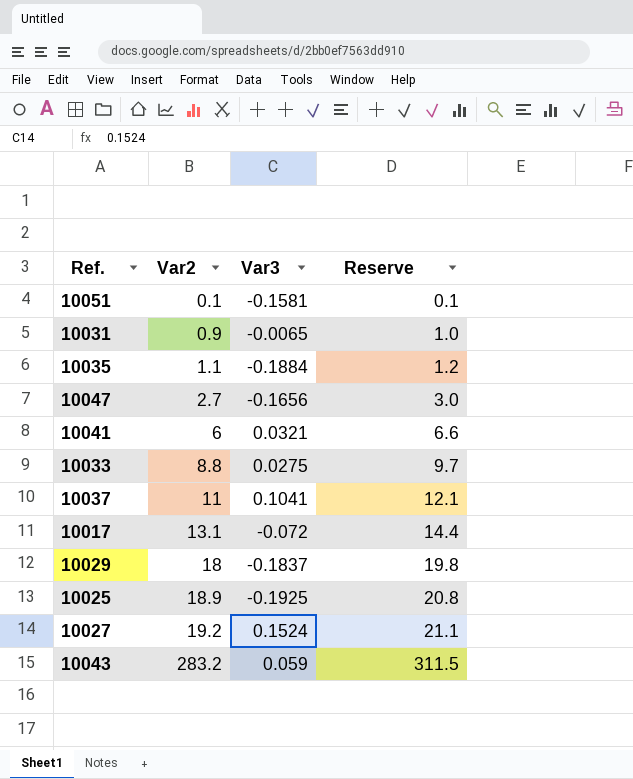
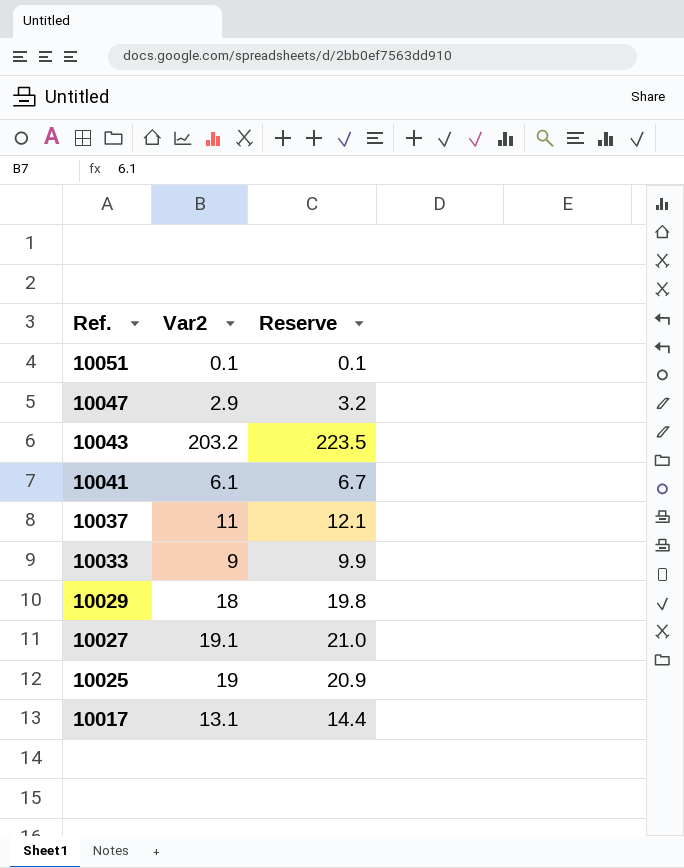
row order: Var2 ascending -> Ref. descending
column Var3 | position: 3 -> none
row 10031: 0.9 | -0.0065 | 1.0 -> none
row 10035: 1.1 | -0.1884 | 1.2 -> none
10047 | Var2: 2.7 -> 2.9
10047 | Reserve: 3.0 -> 3.2
10043 | Var2: 283.2 -> 203.2
10043 | Reserve: 311.5 -> 223.5
10041 | Var2: 6 -> 6.1
10041 | Reserve: 6.6 -> 6.7
10033 | Var2: 8.8 -> 9
10033 | Reserve: 9.7 -> 9.9
10027 | Var2: 19.2 -> 19.1
10027 | Reserve: 21.1 -> 21.0
10025 | Var2: 18.9 -> 19
10025 | Reserve: 20.8 -> 20.9

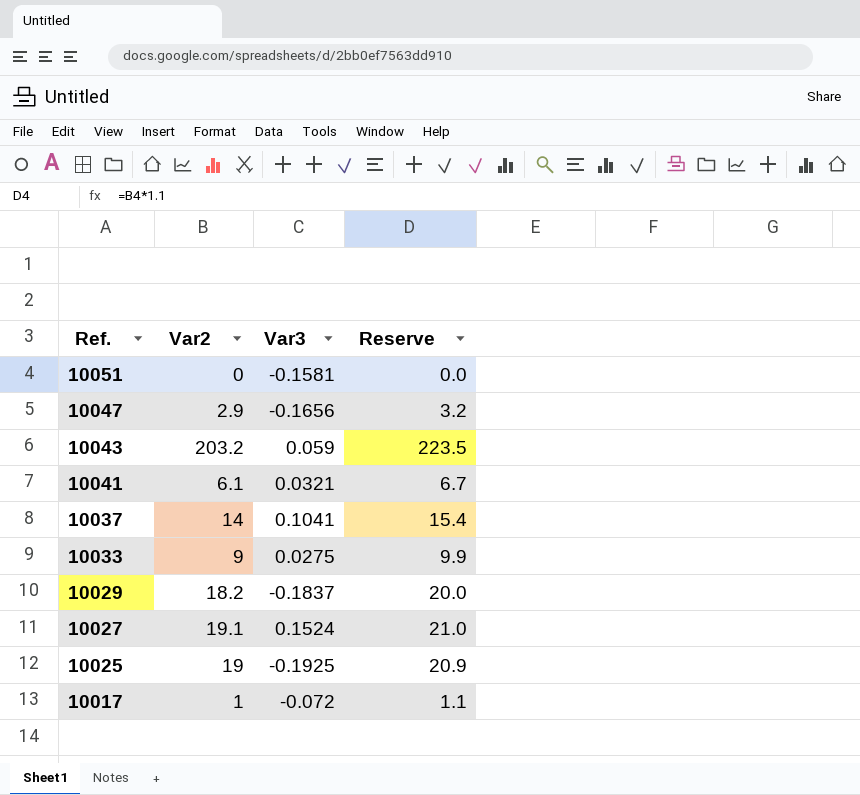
column Var3 | position: none -> 3
10051 | Var2: 0.1 -> 0
10051 | Reserve: 0.1 -> 0.0
10037 | Var2: 11 -> 14
10037 | Reserve: 12.1 -> 15.4
10029 | Var2: 18 -> 18.2
10029 | Reserve: 19.8 -> 20.0
10017 | Var2: 13.1 -> 1
10017 | Reserve: 14.4 -> 1.1

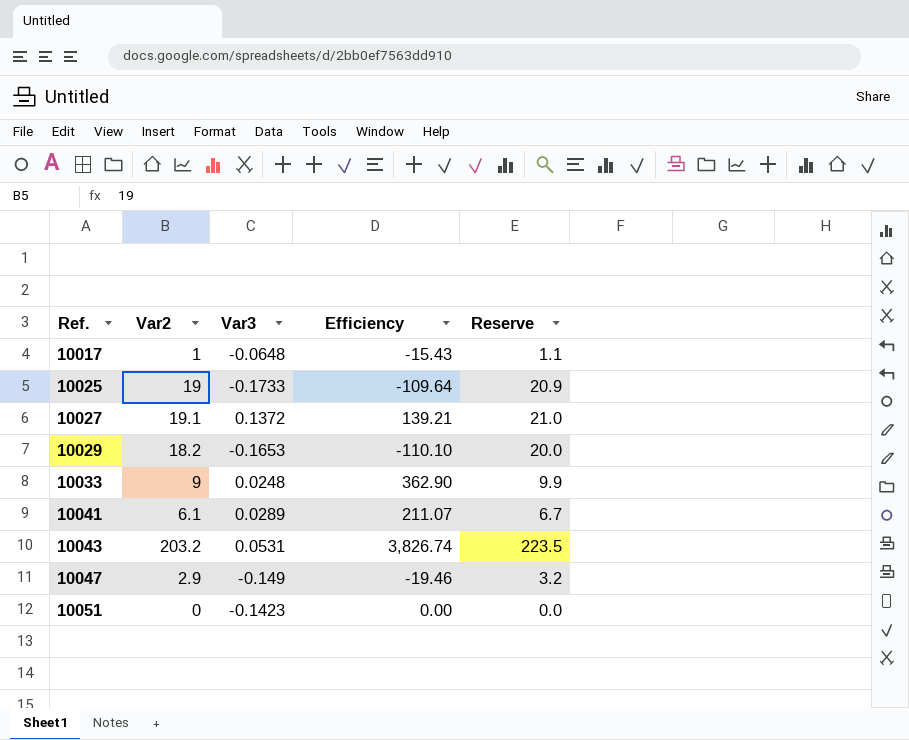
row order: Ref. descending -> Ref. ascending
column Efficiency | formula: none -> [Var2] / [Var3]
row 10037: 14 | 0.1041 | 15.4 -> none
10017 | Var3: -0.072 -> -0.0648
10025 | Var3: -0.1925 -> -0.1733
10027 | Var3: 0.1524 -> 0.1372
10029 | Var3: -0.1837 -> -0.1653
10033 | Var3: 0.0275 -> 0.0248
10041 | Var3: 0.0321 -> 0.0289
10043 | Var3: 0.059 -> 0.0531
10047 | Var3: -0.1656 -> -0.149
10051 | Var3: -0.1581 -> -0.1423

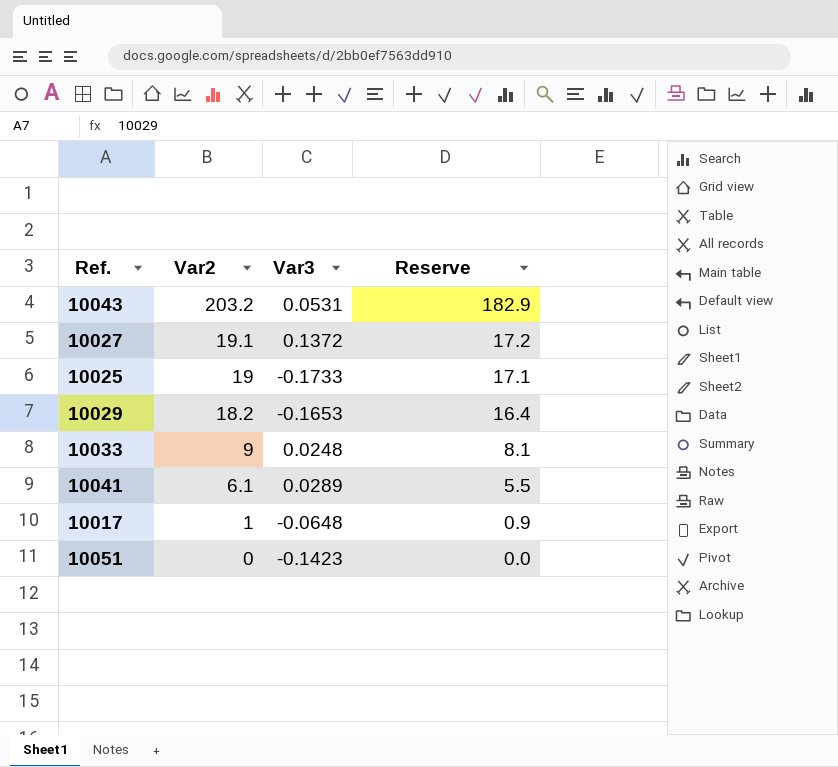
row order: Ref. ascending -> Var2 descending
column Efficiency | formula: [Var2] / [Var3] -> none
column Reserve | formula: [Var2] * 1.1 -> [Var2] * 0.9
row 10047: 2.9 | -0.149 | -19.46 | 3.2 -> none

